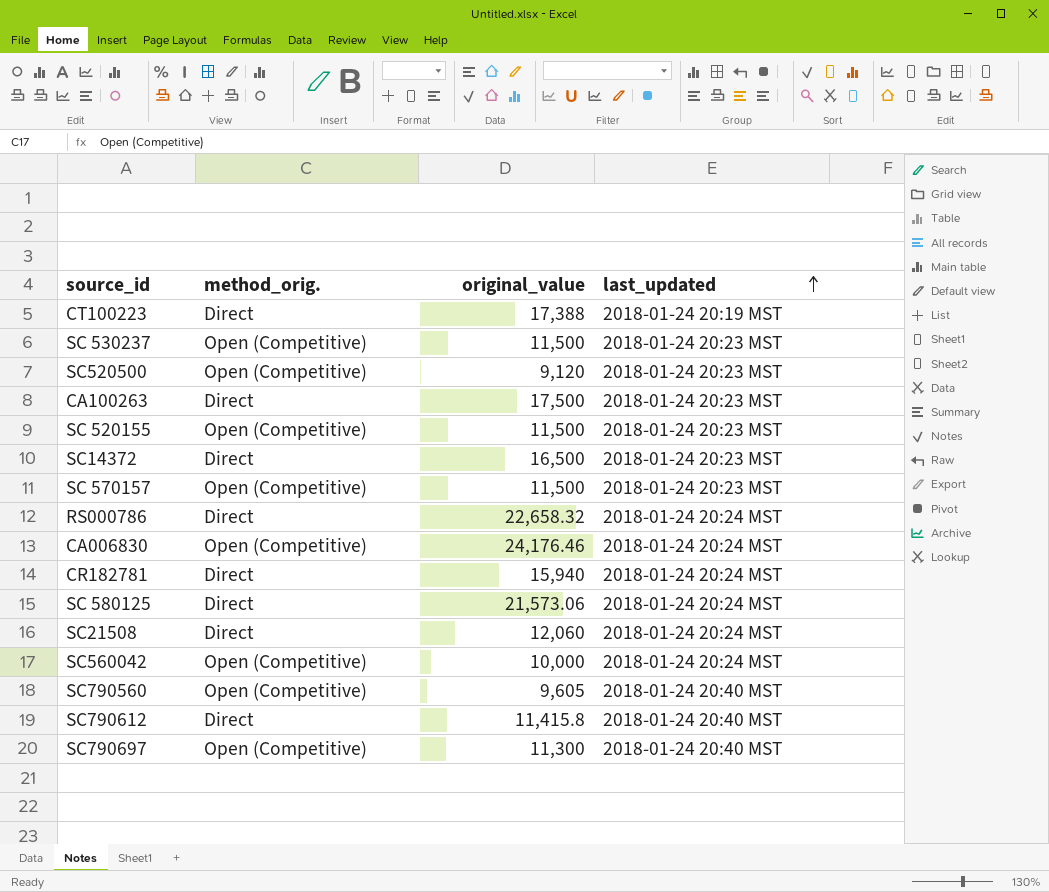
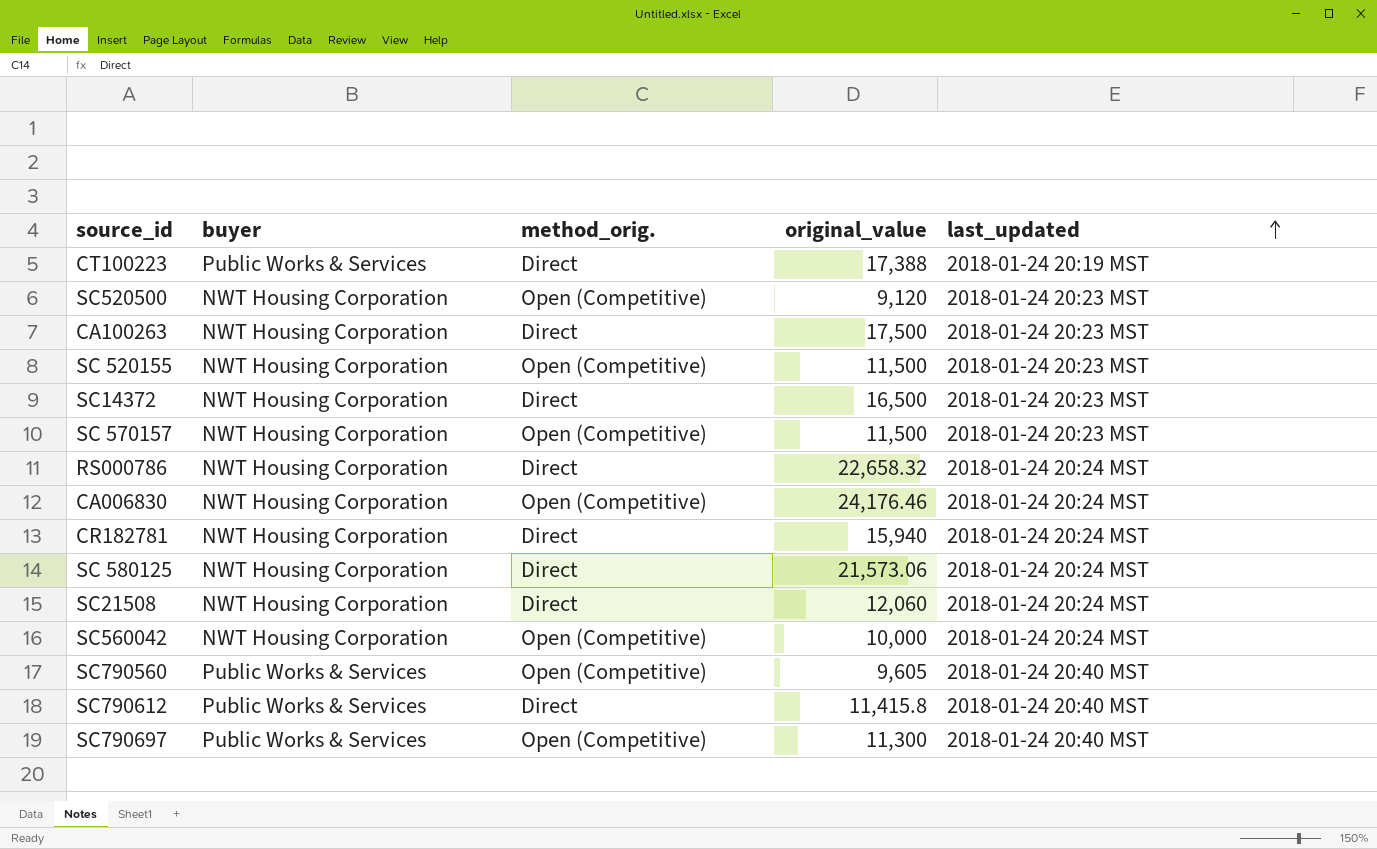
column buyer | position: none -> 2
row SC 530237: Open (Competitive) | 11,500 | 2018-01-24 20:23 MST -> none

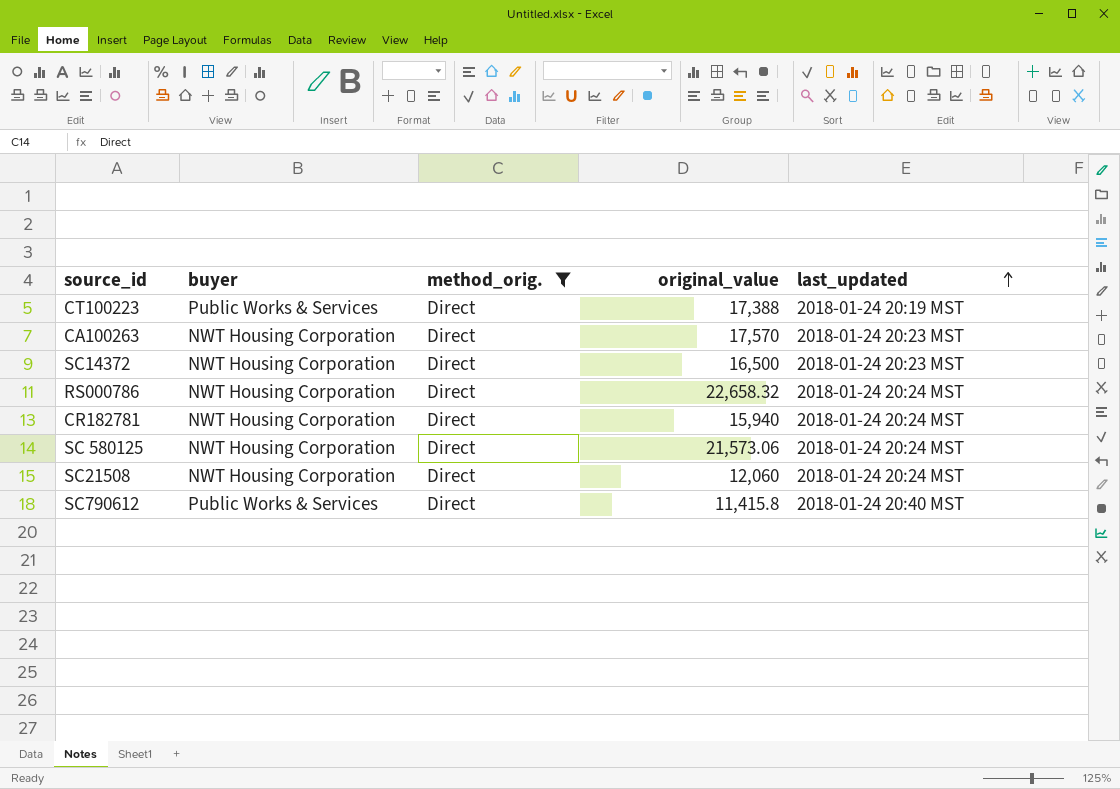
filter: none -> method_orig. = Direct
CA100263 | original_value: 17,500 -> 17,570

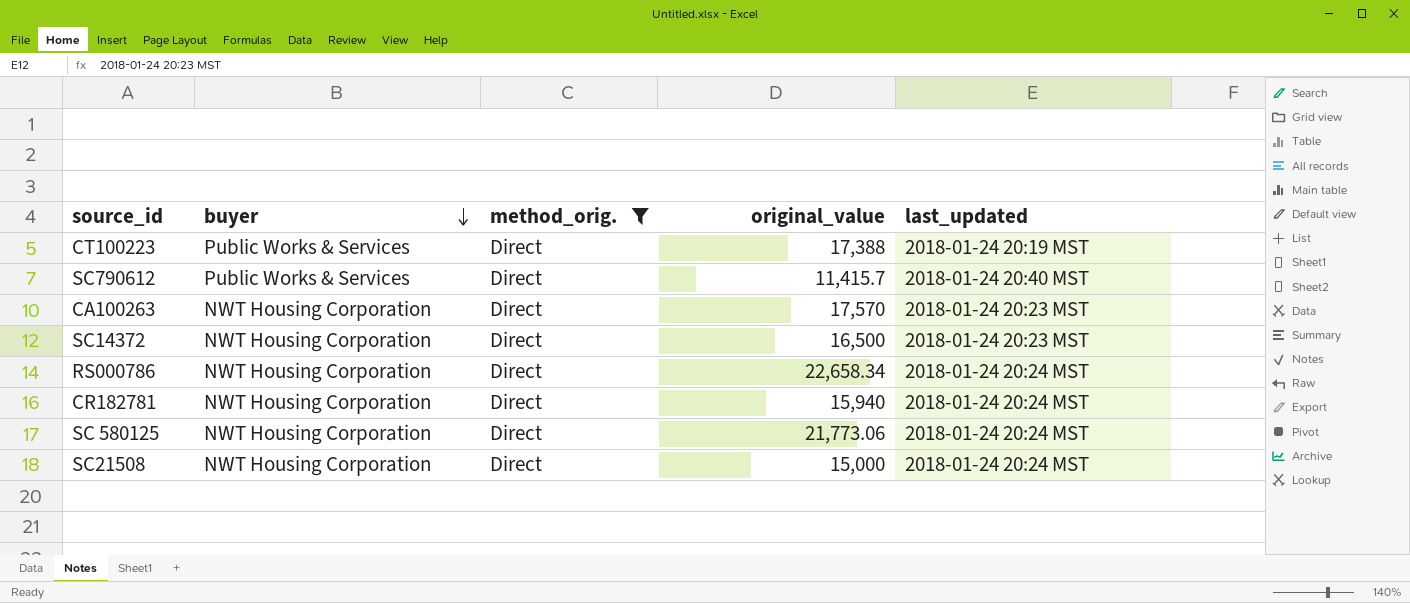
row order: last_updated ascending -> buyer descending
SC790612 | original_value: 11,415.8 -> 11,415.7
RS000786 | original_value: 22,658.32 -> 22,658.34
SC 580125 | original_value: 21,573.06 -> 21,773.06
SC21508 | original_value: 12,060 -> 15,000

